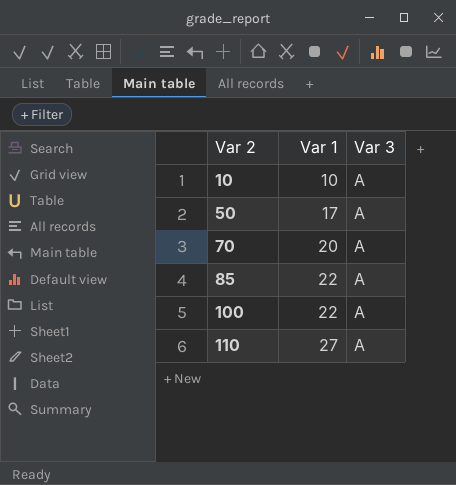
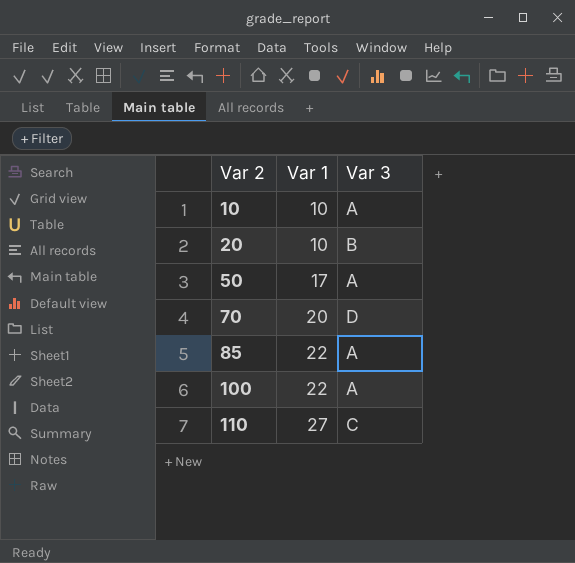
row 20: none -> 10 | B
70 | Var 3: A -> D
110 | Var 3: A -> C

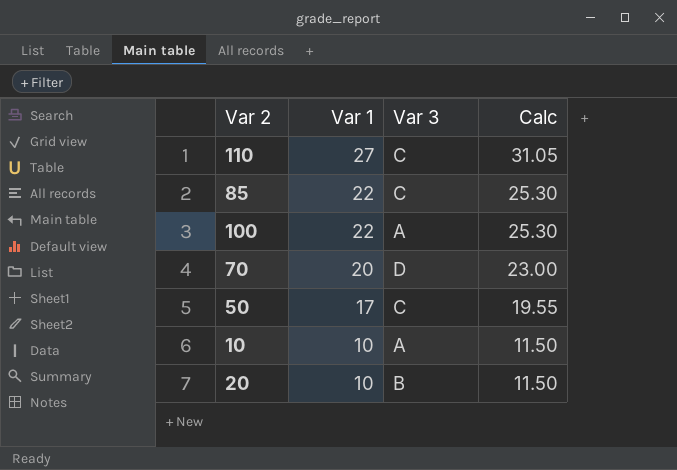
row order: Var 2 ascending -> Var 1 descending
column Calc | formula: none -> [Var 1] * 1.15
85 | Var 3: A -> C
50 | Var 3: A -> C

